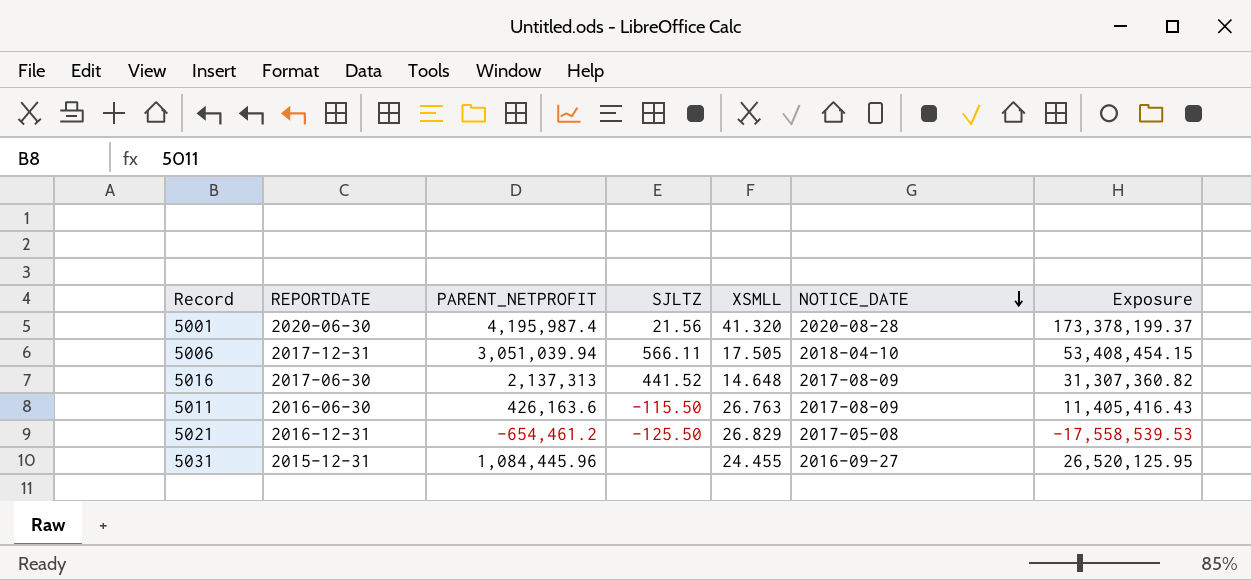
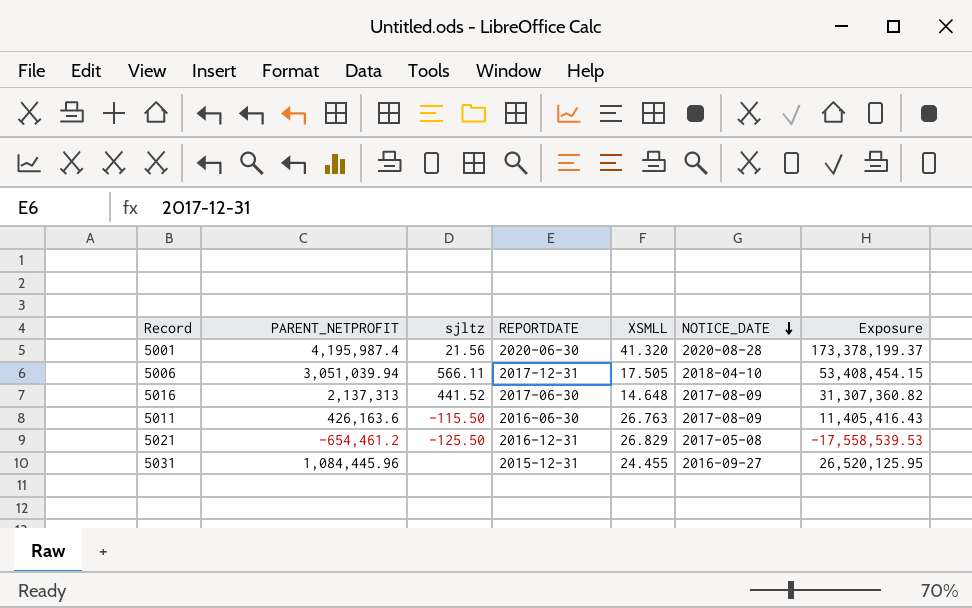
column name: SJLTZ -> sjltz
column REPORTDATE | position: 2 -> 4

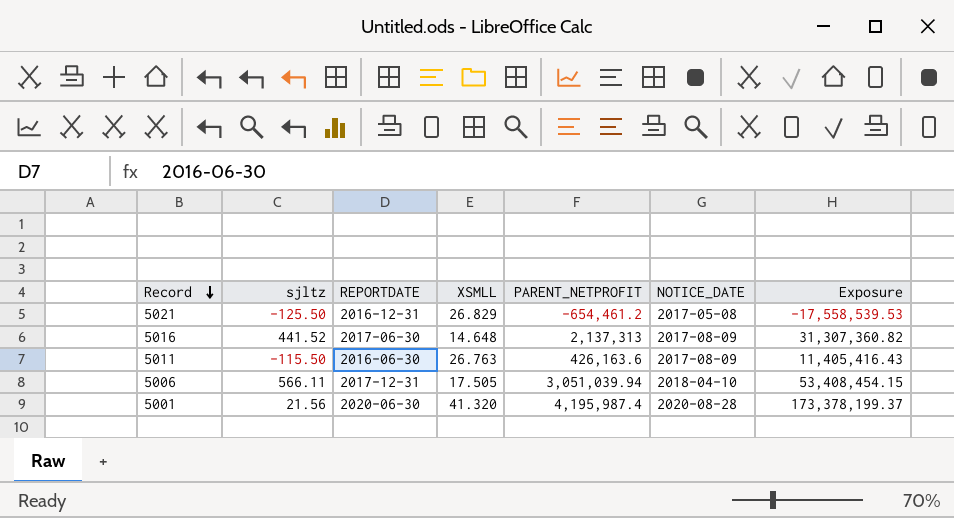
row order: NOTICE_DATE descending -> Record descending
column PARENT_NETPROFIT | position: 2 -> 5
row 5031: 1,084,445.96 | none | 2015-12-31 | 24.455 | 2016-09-27 | 26,520,125.95 -> none

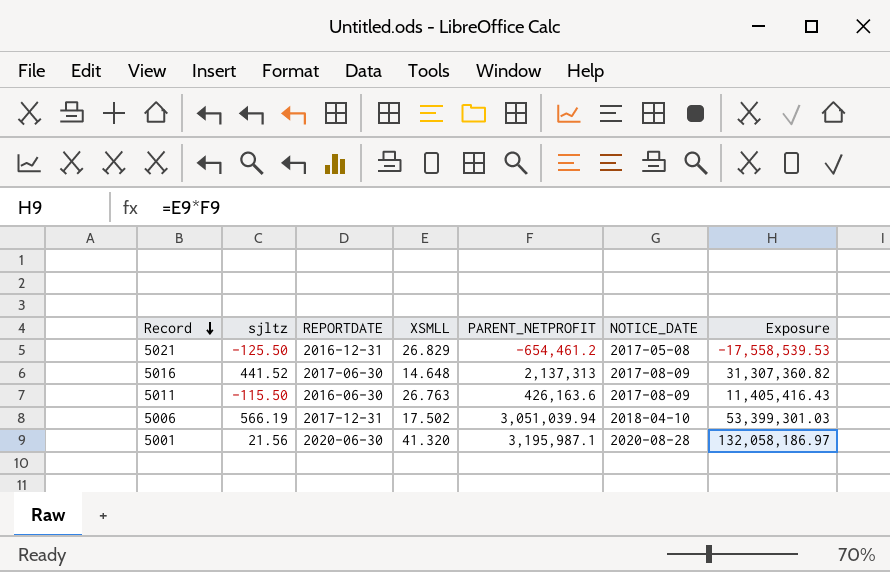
5006 | sjltz: 566.11 -> 566.19
5006 | XSMLL: 17.505 -> 17.502
5006 | Exposure: 53,408,454.15 -> 53,399,301.03
5001 | PARENT_NETPROFIT: 4,195,987.4 -> 3,195,987.1
5001 | Exposure: 173,378,199.37 -> 132,058,186.97

